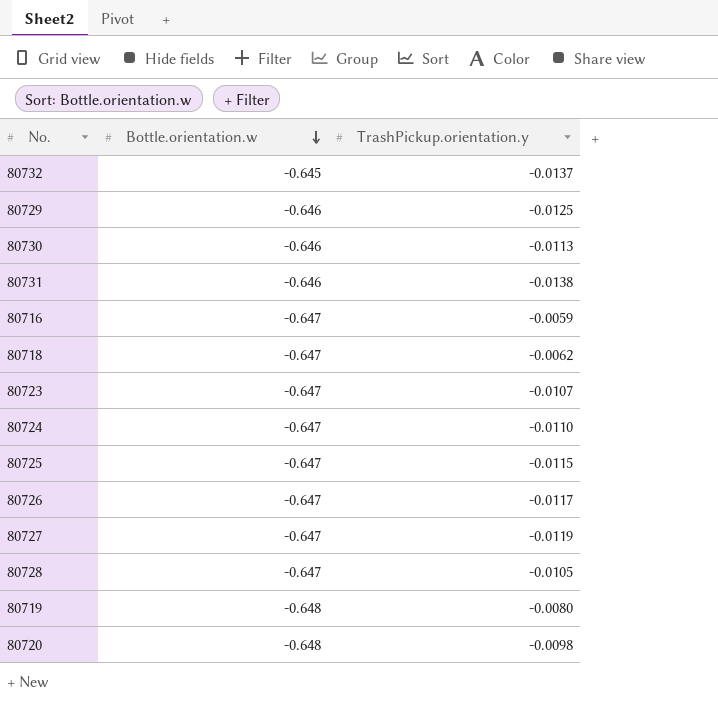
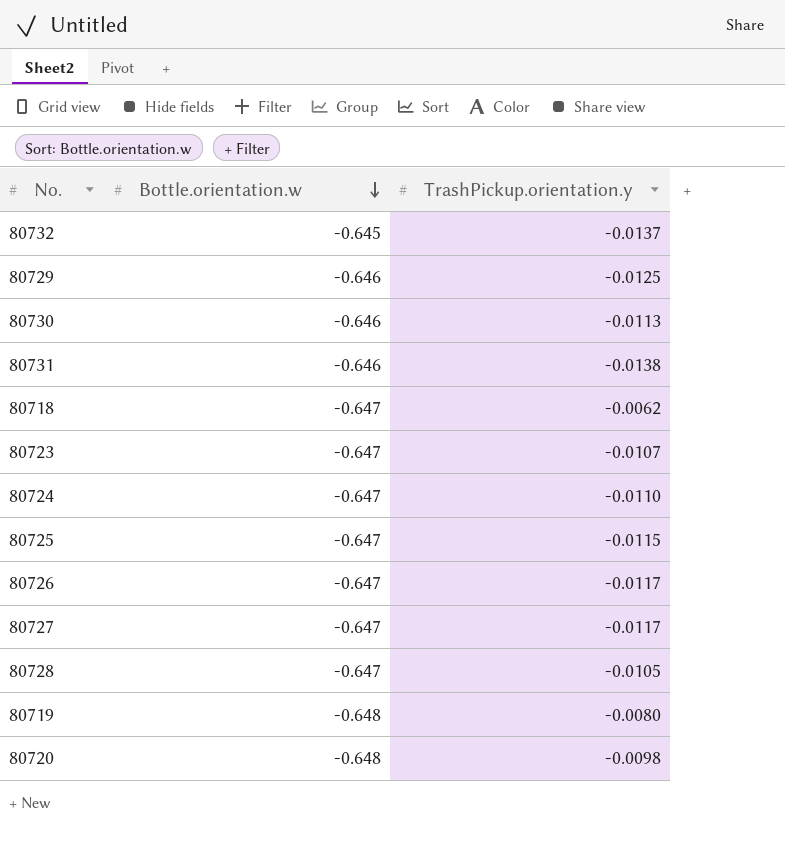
row 80716: -0.647 | -0.0059 -> none
80727 | TrashPickup.orientation.y: -0.0119 -> -0.0117

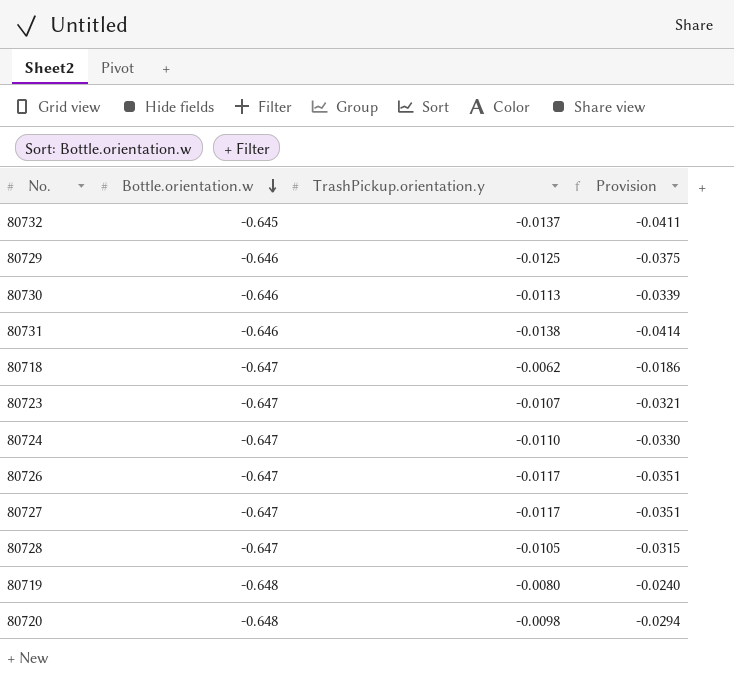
column Provision | formula: none -> [TrashPickup.orientation.y] * 3
row 80725: -0.647 | -0.0115 -> none

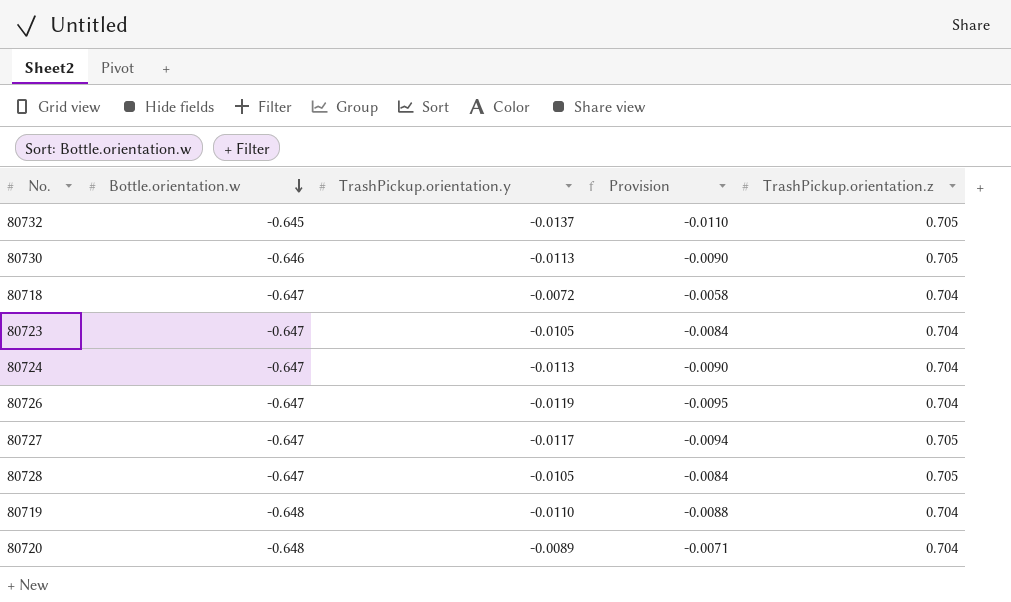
column Provision | formula: [TrashPickup.orientation.y] * 3 -> [TrashPickup.orientation.y] * 0.8
column TrashPickup.orientation.z | position: none -> 5
row 80729: -0.646 | -0.0125 | -0.0375 -> none
row 80731: -0.646 | -0.0138 | -0.0414 -> none
80718 | TrashPickup.orientation.y: -0.0062 -> -0.0072
80723 | TrashPickup.orientation.y: -0.0107 -> -0.0105
80724 | TrashPickup.orientation.y: -0.0110 -> -0.0113
80726 | TrashPickup.orientation.y: -0.0117 -> -0.0119
80719 | TrashPickup.orientation.y: -0.0080 -> -0.0110
80720 | TrashPickup.orientation.y: -0.0098 -> -0.0089

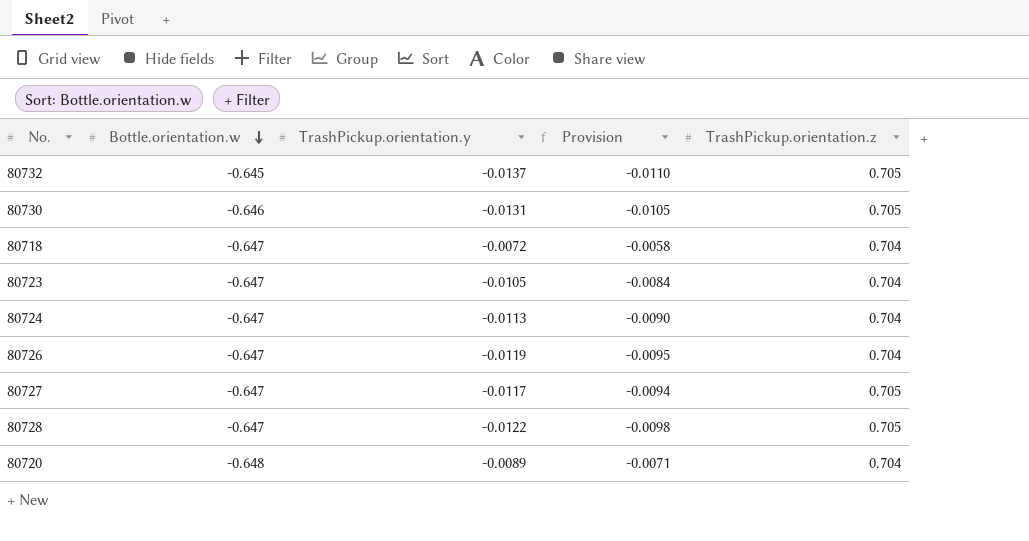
row 80719: -0.648 | -0.0110 | -0.0088 | 0.704 -> none
80730 | TrashPickup.orientation.y: -0.0113 -> -0.0131
80730 | Provision: -0.0090 -> -0.0105
80728 | TrashPickup.orientation.y: -0.0105 -> -0.0122
80728 | Provision: -0.0084 -> -0.0098

